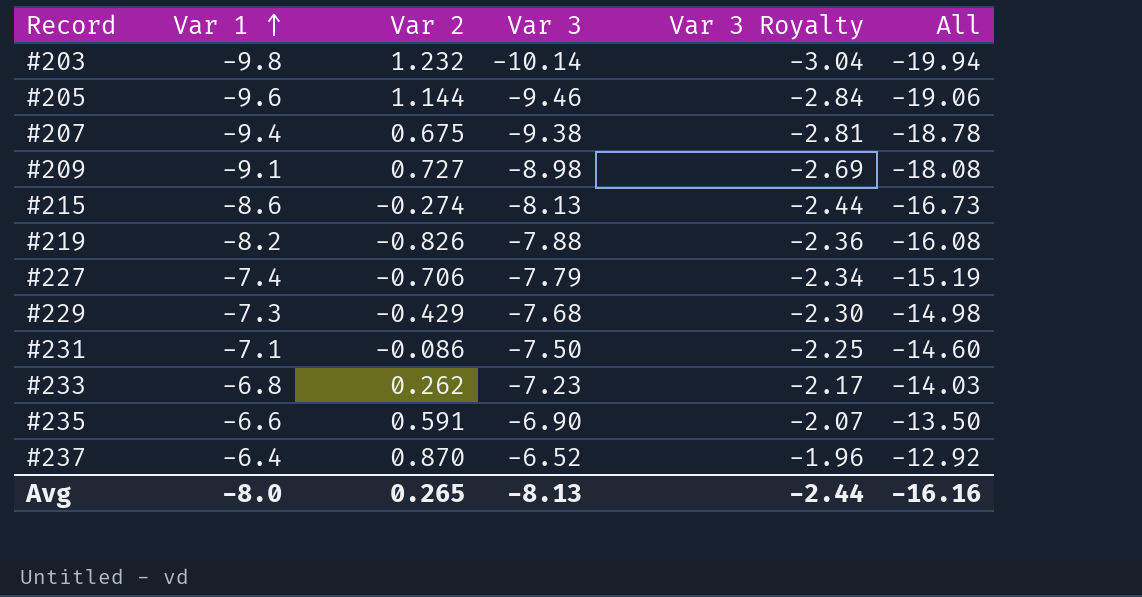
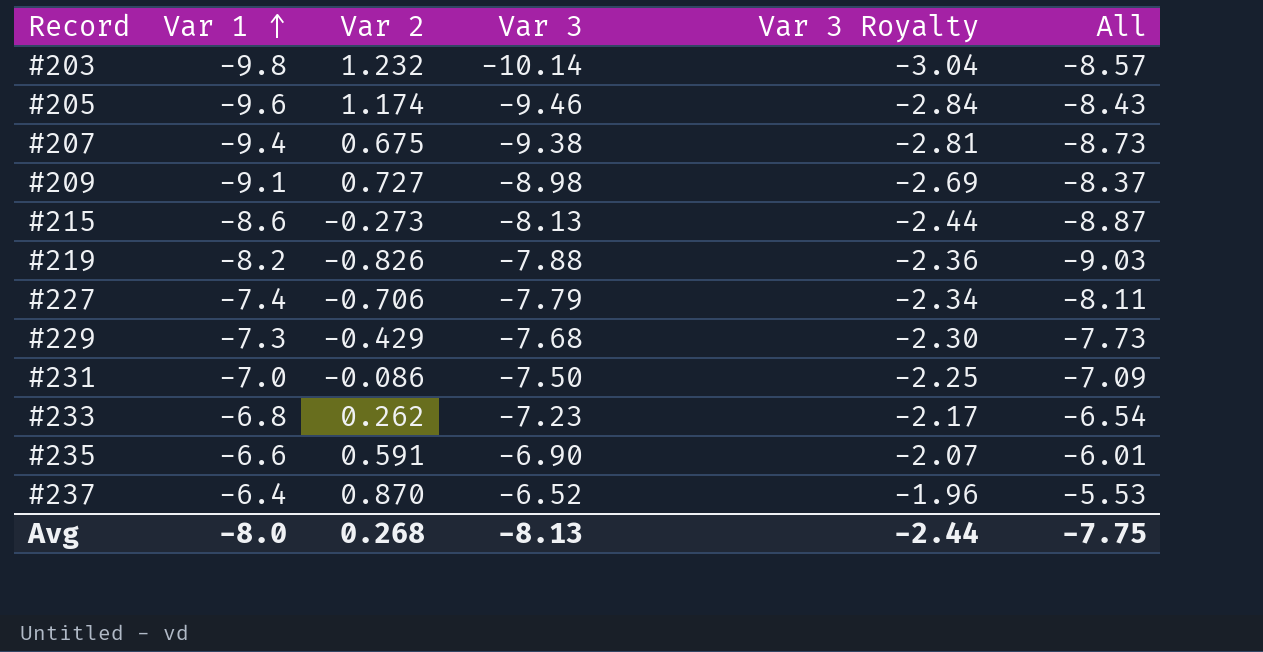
column All | formula: [Var 1] + [Var 3] -> [Var 1] + [Var 2]
#205 | Var 2: 1.144 -> 1.174
#215 | Var 2: -0.274 -> -0.273
#231 | Var 1: -7.1 -> -7.0
Avg | Var 2: 0.265 -> 0.268
Avg | All: -16.16 -> -7.75

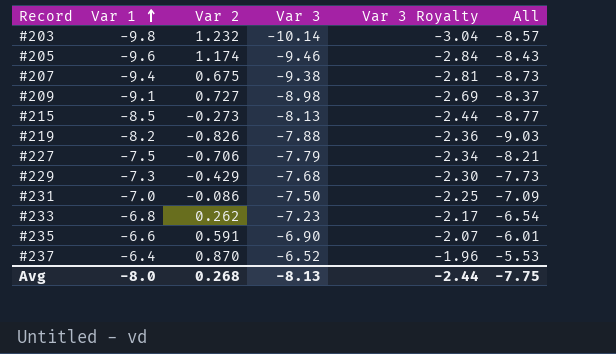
#215 | Var 1: -8.6 -> -8.5
#215 | All: -8.87 -> -8.77
#227 | Var 1: -7.4 -> -7.5
#227 | All: -8.11 -> -8.21

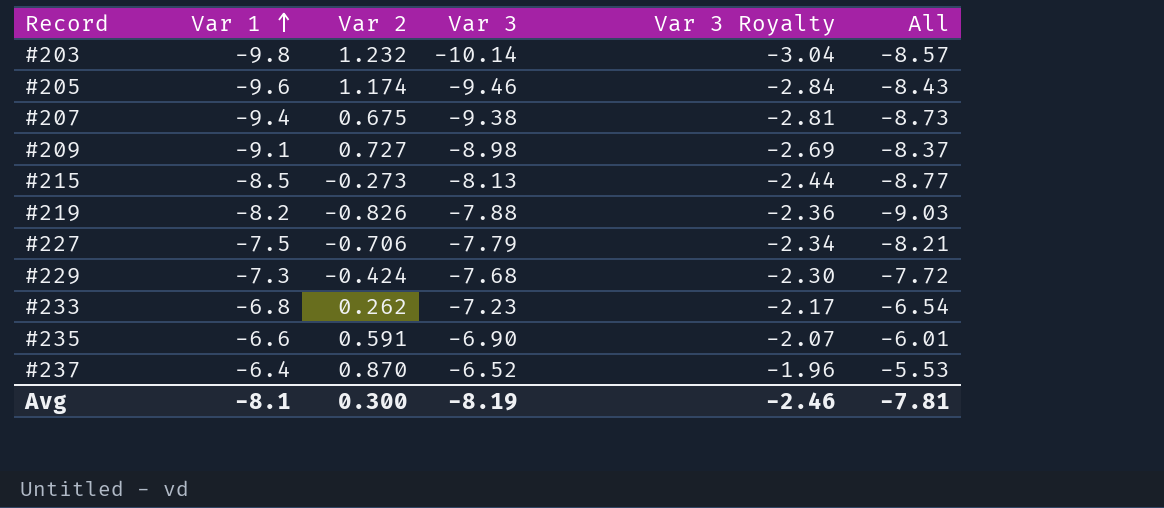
row #231: -7.0 | -0.086 | -7.50 | -2.25 | -7.09 -> none
#229 | Var 2: -0.429 -> -0.424
#229 | All: -7.73 -> -7.72
Avg | Var 1: -8.0 -> -8.1
Avg | Var 2: 0.268 -> 0.300
Avg | Var 3: -8.13 -> -8.19
Avg | Var 3 Royalty: -2.44 -> -2.46
Avg | All: -7.75 -> -7.81

